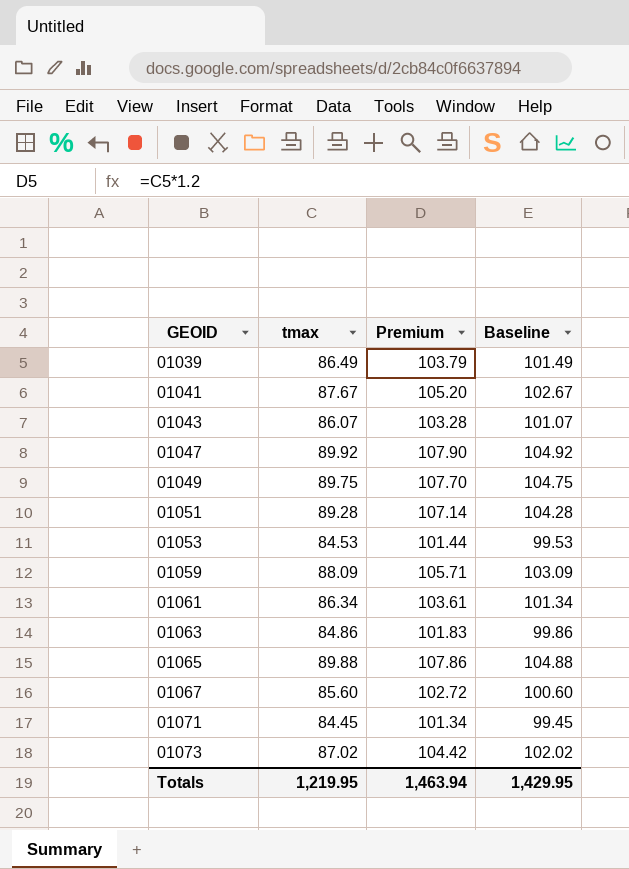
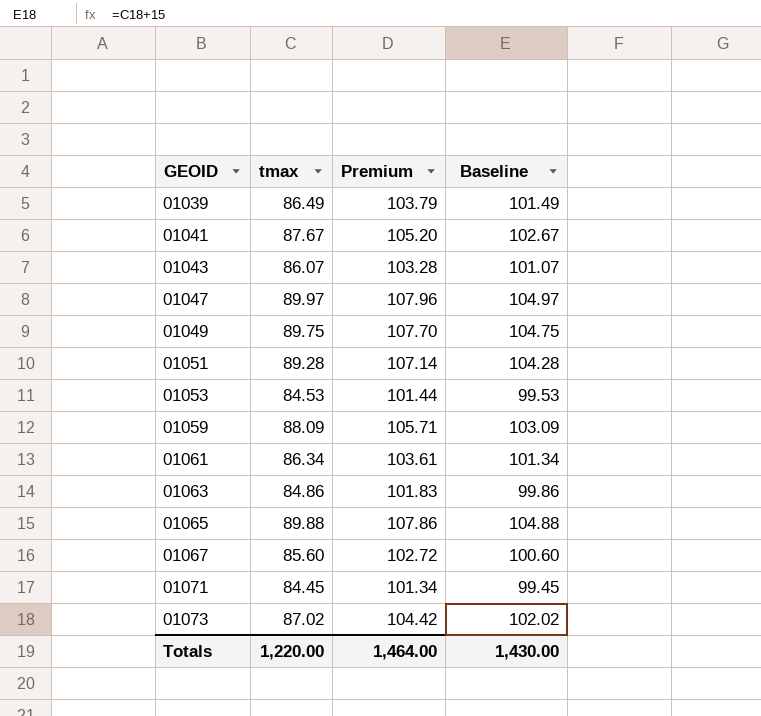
01047 | tmax: 89.92 -> 89.97
01047 | Premium: 107.90 -> 107.96
01047 | Baseline: 104.92 -> 104.97
Totals | tmax: 1,219.95 -> 1,220.00
Totals | Premium: 1,463.94 -> 1,464.00
Totals | Baseline: 1,429.95 -> 1,430.00

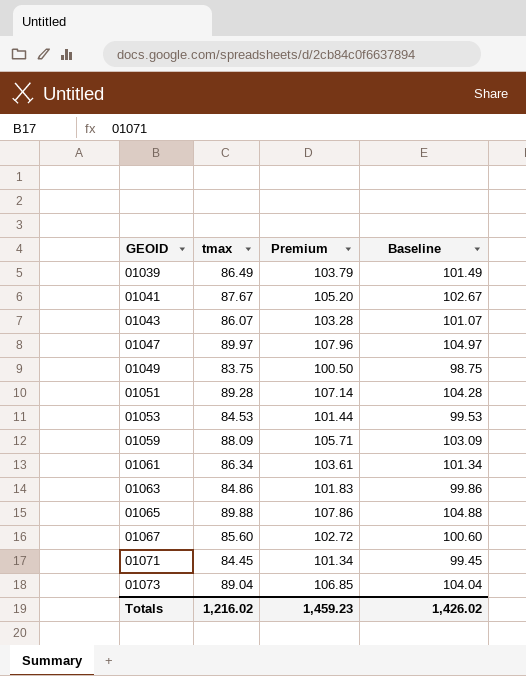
01049 | tmax: 89.75 -> 83.75
01049 | Premium: 107.70 -> 100.50
01049 | Baseline: 104.75 -> 98.75
01073 | tmax: 87.02 -> 89.04
01073 | Premium: 104.42 -> 106.85
01073 | Baseline: 102.02 -> 104.04
Totals | tmax: 1,220.00 -> 1,216.02
Totals | Premium: 1,464.00 -> 1,459.23
Totals | Baseline: 1,430.00 -> 1,426.02

